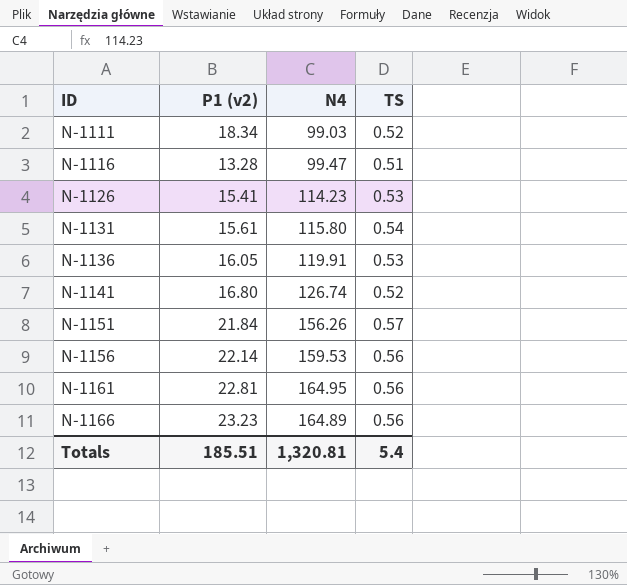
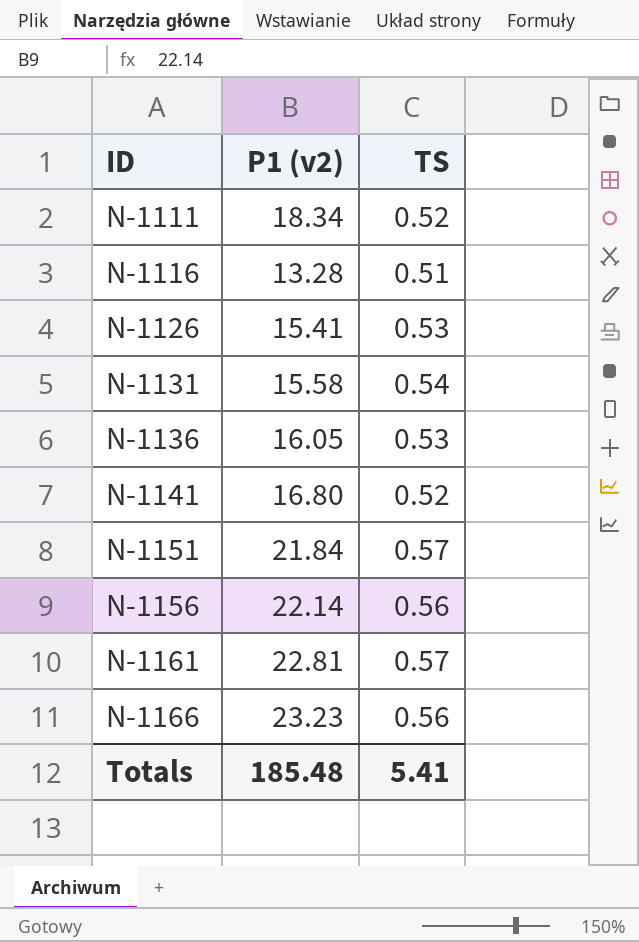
column N4 | position: 3 -> none
N-1131 | P1 (v2): 15.61 -> 15.58
N-1161 | TS: 0.56 -> 0.57
Totals | P1 (v2): 185.51 -> 185.48
Totals | TS: 5.4 -> 5.41

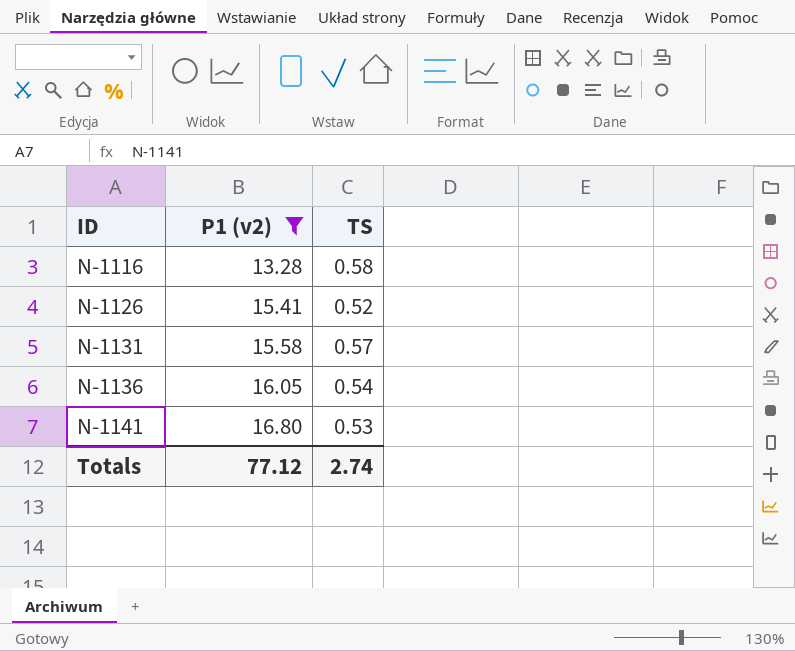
filter: none -> P1 (v2) <= 16.80
N-1116 | TS: 0.51 -> 0.58
N-1126 | TS: 0.53 -> 0.52
N-1131 | TS: 0.54 -> 0.57
N-1136 | TS: 0.53 -> 0.54
N-1141 | TS: 0.52 -> 0.53
Totals | P1 (v2): 185.48 -> 77.12
Totals | TS: 5.41 -> 2.74

